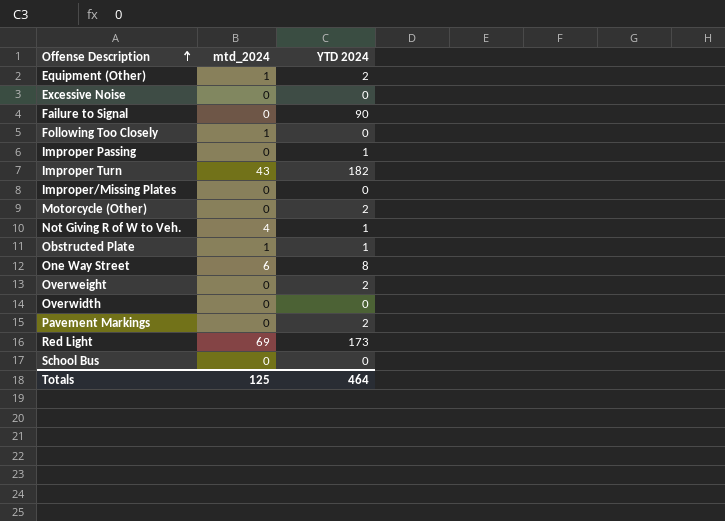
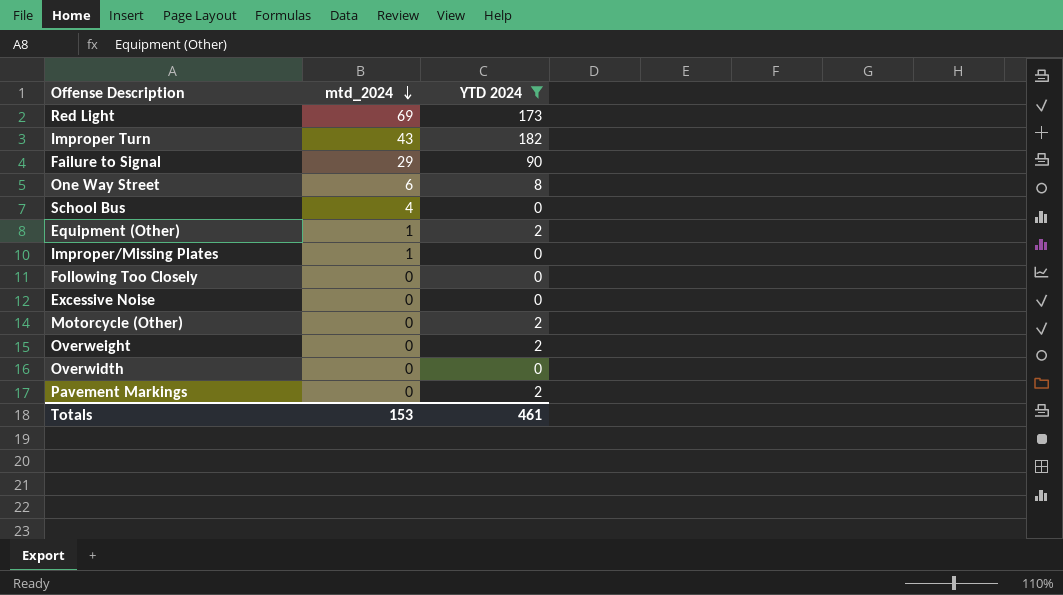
filter: none -> YTD 2024 != 1
row order: Offense Description ascending -> mtd_2024 descending
Failure to Signal | mtd_2024: 0 -> 29
School Bus | mtd_2024: 0 -> 4
Improper/Missing Plates | mtd_2024: 0 -> 1
Following Too Closely | mtd_2024: 1 -> 0
Totals | mtd_2024: 125 -> 153
Totals | YTD 2024: 464 -> 461

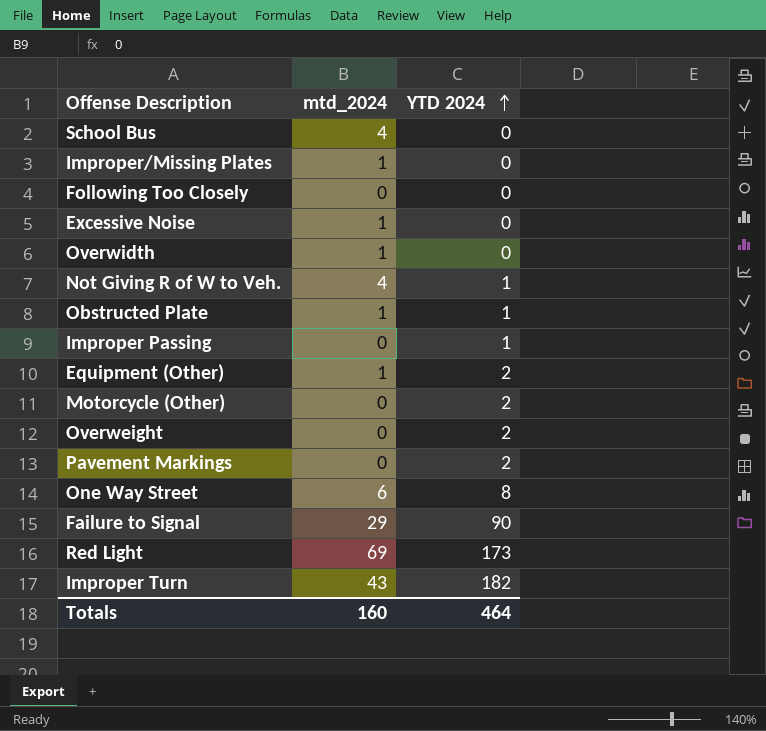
filter: YTD 2024 != 1 -> none
row order: mtd_2024 descending -> YTD 2024 ascending
Excessive Noise | mtd_2024: 0 -> 1
Overwidth | mtd_2024: 0 -> 1
Totals | mtd_2024: 153 -> 160
Totals | YTD 2024: 461 -> 464

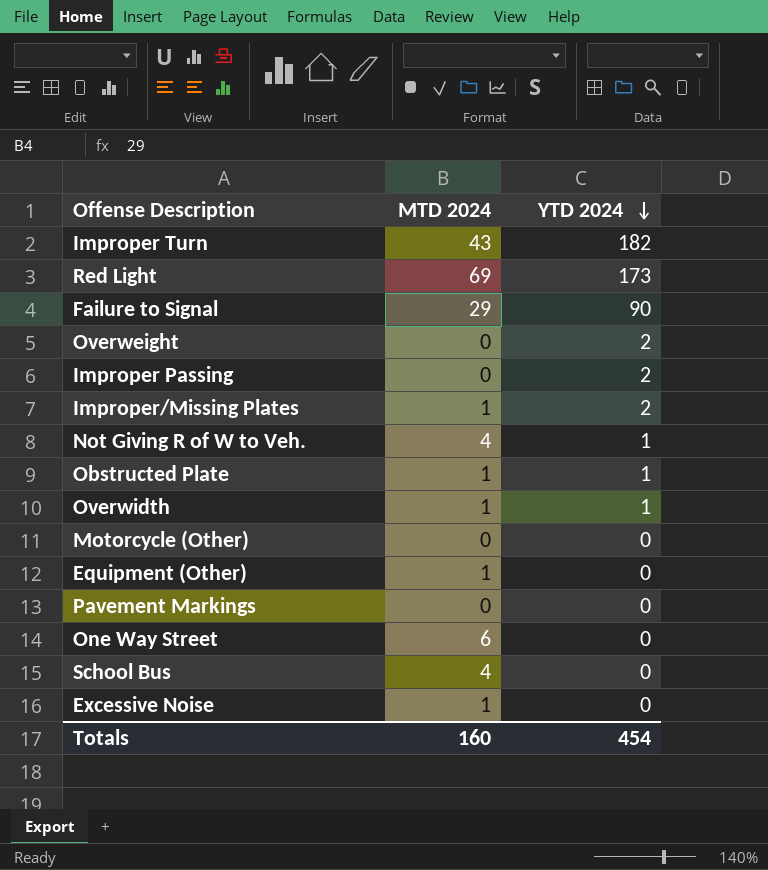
row order: YTD 2024 ascending -> YTD 2024 descending
column name: mtd_2024 -> MTD 2024
row Following Too Closely: 0 | 0 -> none
Improper Passing | YTD 2024: 1 -> 2
Improper/Missing Plates | YTD 2024: 0 -> 2
Overwidth | YTD 2024: 0 -> 1
Motorcycle (Other) | YTD 2024: 2 -> 0
Equipment (Other) | YTD 2024: 2 -> 0
Pavement Markings | YTD 2024: 2 -> 0
One Way Street | YTD 2024: 8 -> 0
Totals | YTD 2024: 464 -> 454

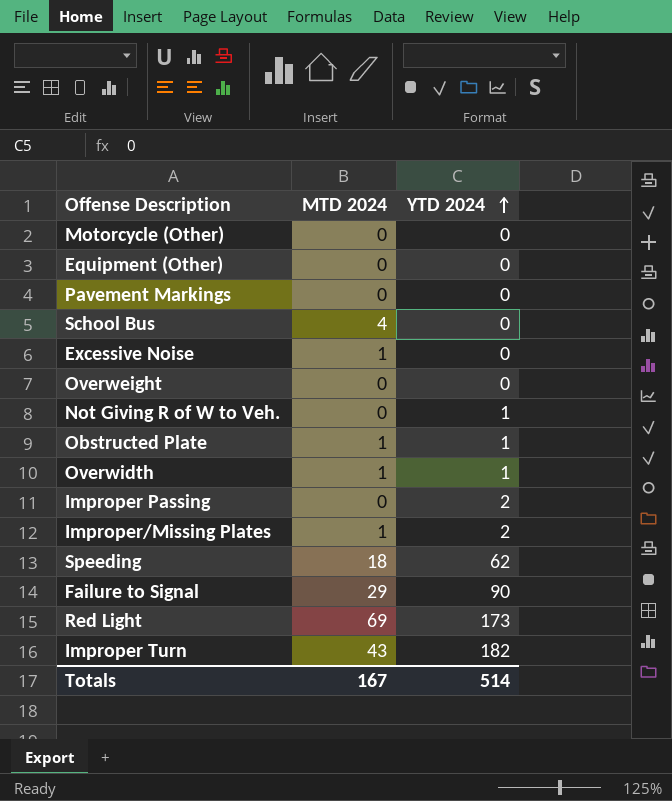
row order: YTD 2024 descending -> YTD 2024 ascending
row One Way Street: 6 | 0 -> none
Equipment (Other) | MTD 2024: 1 -> 0
Overweight | YTD 2024: 2 -> 0
Not Giving R of W to Veh. | MTD 2024: 4 -> 0
row Speeding: none -> 18 | 62
Totals | MTD 2024: 160 -> 167
Totals | YTD 2024: 454 -> 514

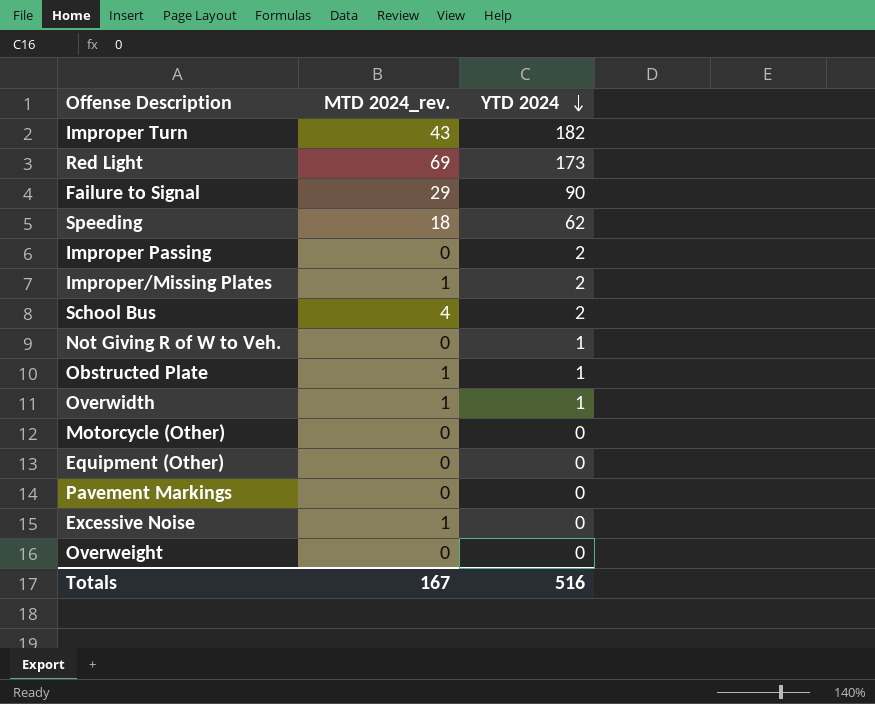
row order: YTD 2024 ascending -> YTD 2024 descending
column name: MTD 2024 -> MTD 2024_rev.
School Bus | YTD 2024: 0 -> 2
Totals | YTD 2024: 514 -> 516

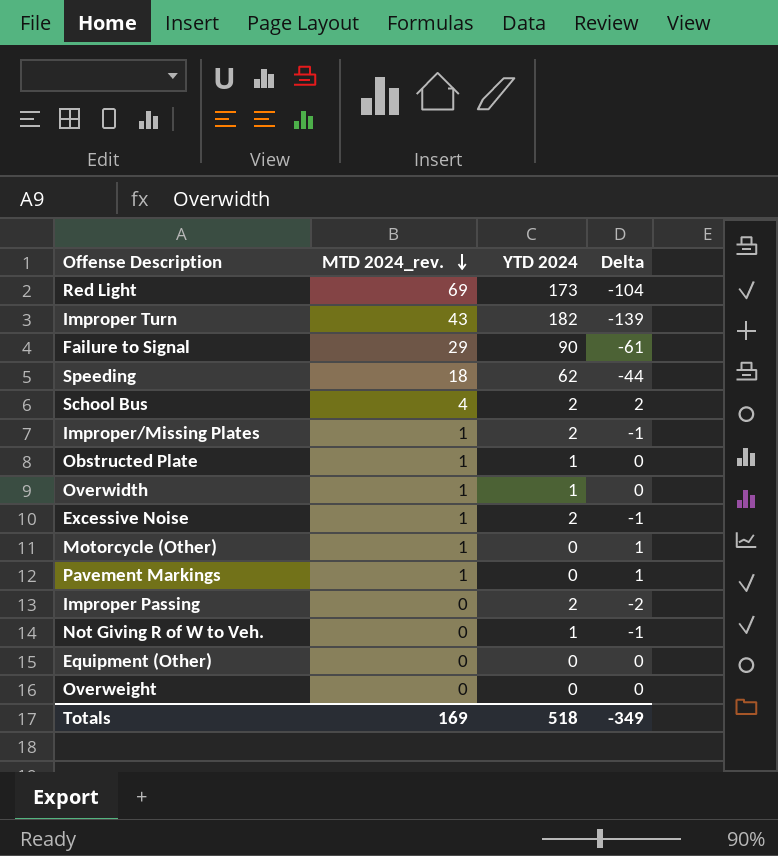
row order: YTD 2024 descending -> MTD 2024_rev. descending
column Delta | formula: none -> [MTD 2024_rev.] - [YTD 2024]
Excessive Noise | YTD 2024: 0 -> 2
Motorcycle (Other) | MTD 2024_rev.: 0 -> 1
Pavement Markings | MTD 2024_rev.: 0 -> 1
Totals | MTD 2024_rev.: 167 -> 169
Totals | YTD 2024: 516 -> 518

